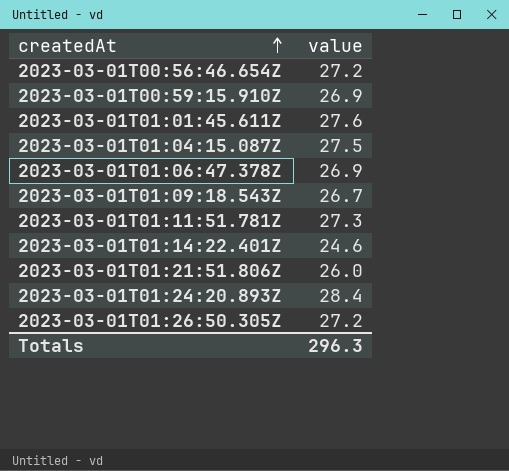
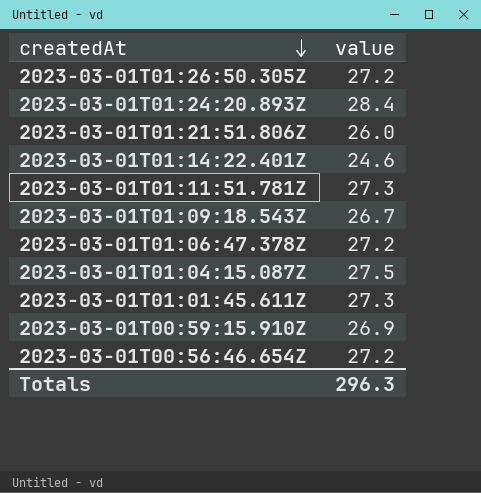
row order: createdAt ascending -> createdAt descending
2023-03-01T01:06:47.378Z | value: 26.9 -> 27.2
2023-03-01T01:01:45.611Z | value: 27.6 -> 27.3

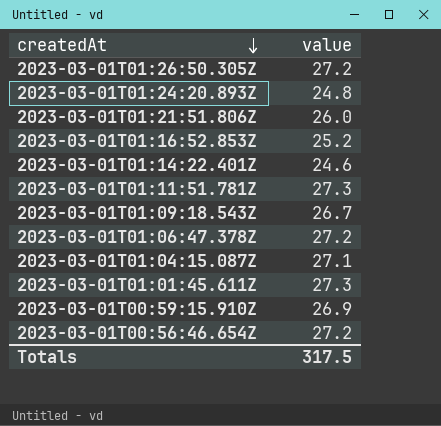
2023-03-01T01:24:20.893Z | value: 28.4 -> 24.8
row 2023-03-01T01:16:52.853Z: none -> 25.2
2023-03-01T01:04:15.087Z | value: 27.5 -> 27.1
Totals | value: 296.3 -> 317.5

